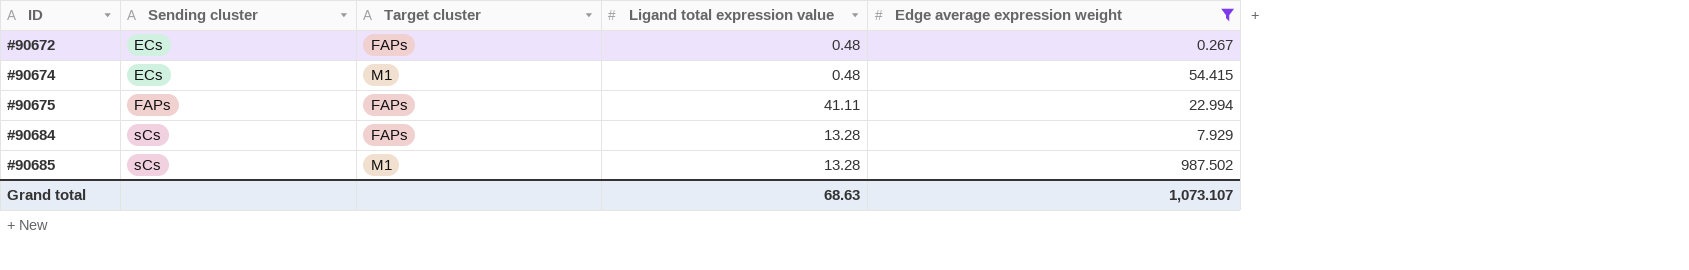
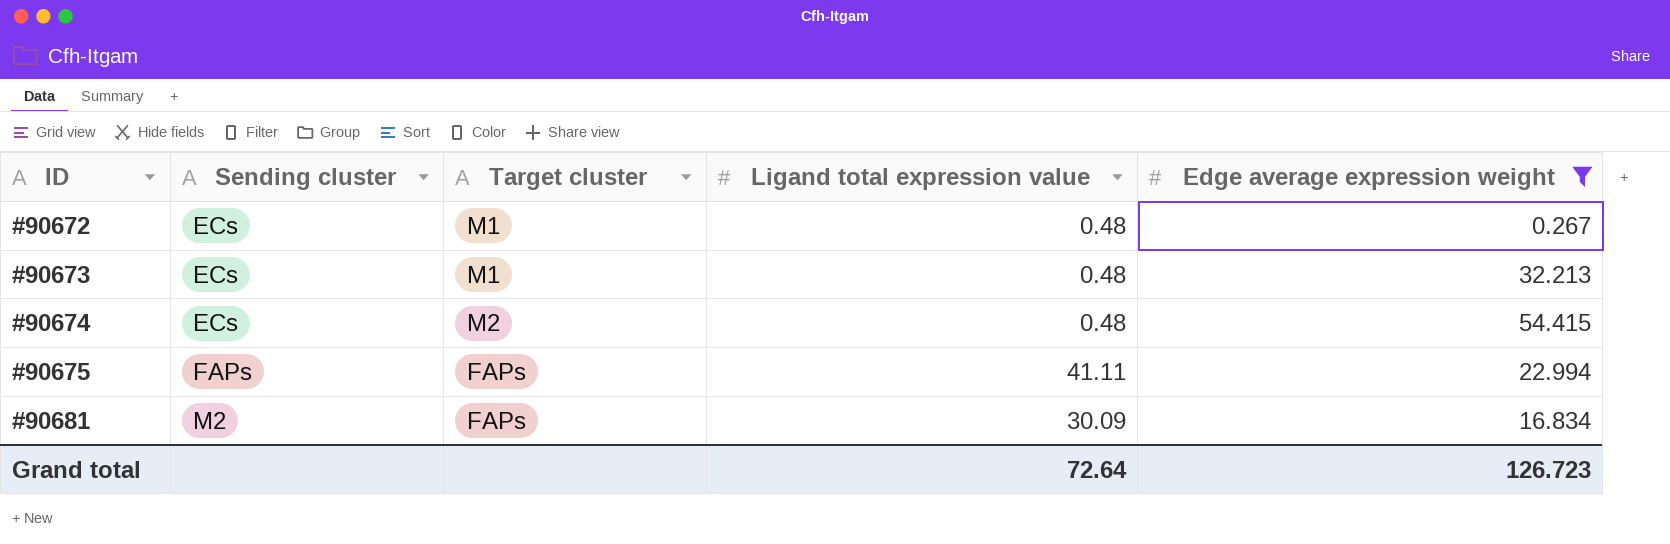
row #90684: sCs | FAPs | 13.28 | 7.929 -> none
row #90685: sCs | M1 | 13.28 | 987.502 -> none
#90672 | Target cluster: FAPs -> M1
row #90673: none -> ECs | M1 | 0.48 | 32.213
#90674 | Target cluster: M1 -> M2
row #90681: none -> M2 | FAPs | 30.09 | 16.834
Grand total | Ligand total expression value: 68.63 -> 72.64
Grand total | Edge average expression weight: 1,073.107 -> 126.723

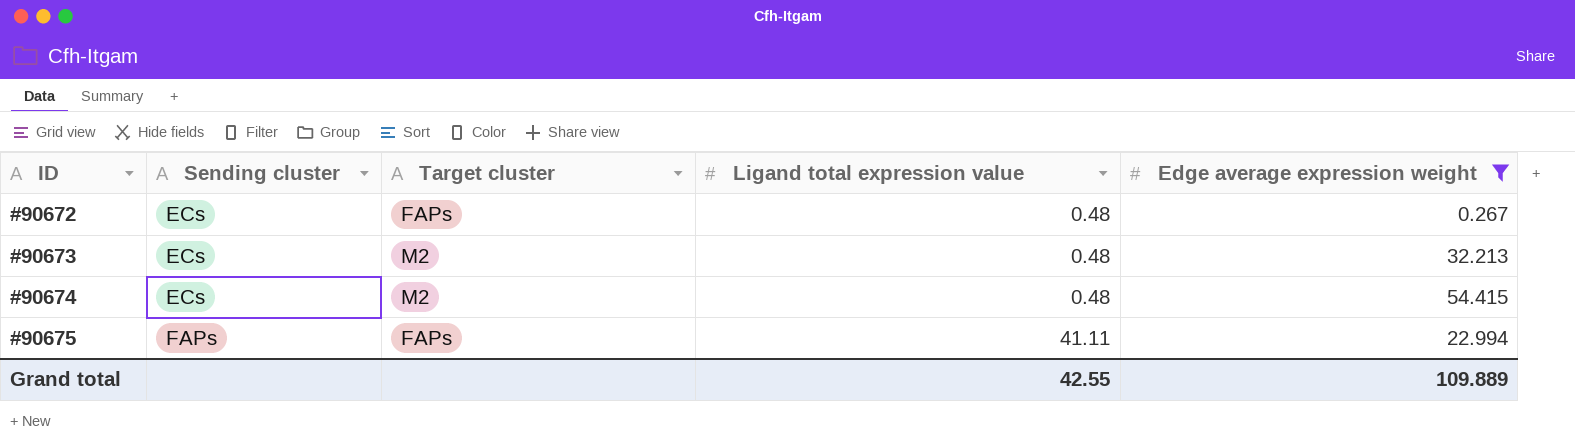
row #90681: M2 | FAPs | 30.09 | 16.834 -> none
#90672 | Target cluster: M1 -> FAPs
#90673 | Target cluster: M1 -> M2
Grand total | Ligand total expression value: 72.64 -> 42.55
Grand total | Edge average expression weight: 126.723 -> 109.889

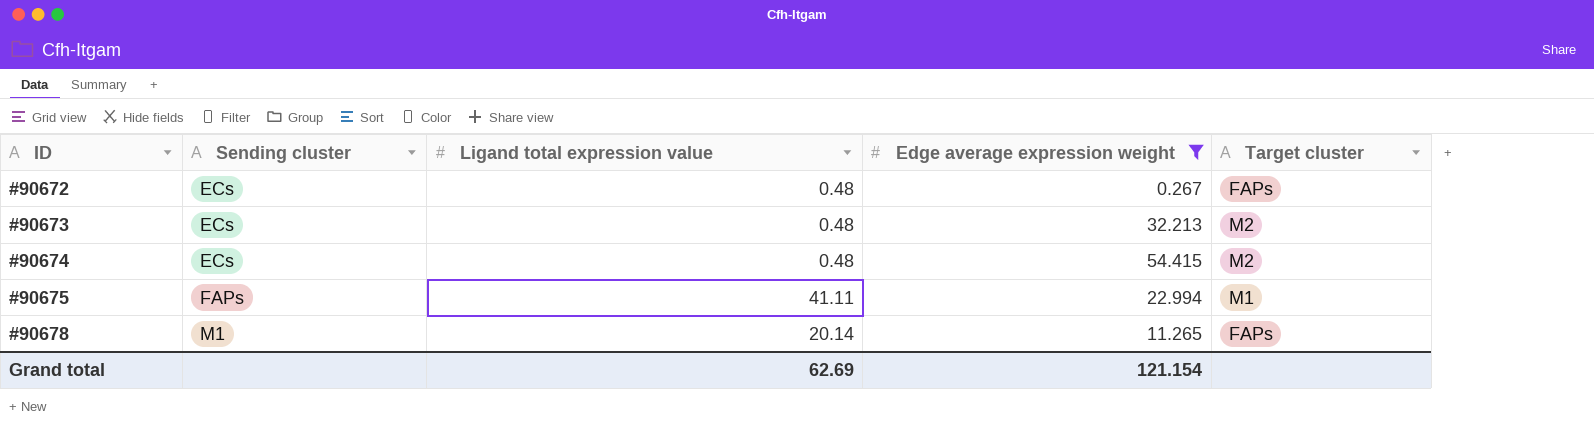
column Target cluster | position: 3 -> 5
#90675 | Target cluster: FAPs -> M1
row #90678: none -> M1 | 20.14 | 11.265 | FAPs
Grand total | Ligand total expression value: 42.55 -> 62.69
Grand total | Edge average expression weight: 109.889 -> 121.154

